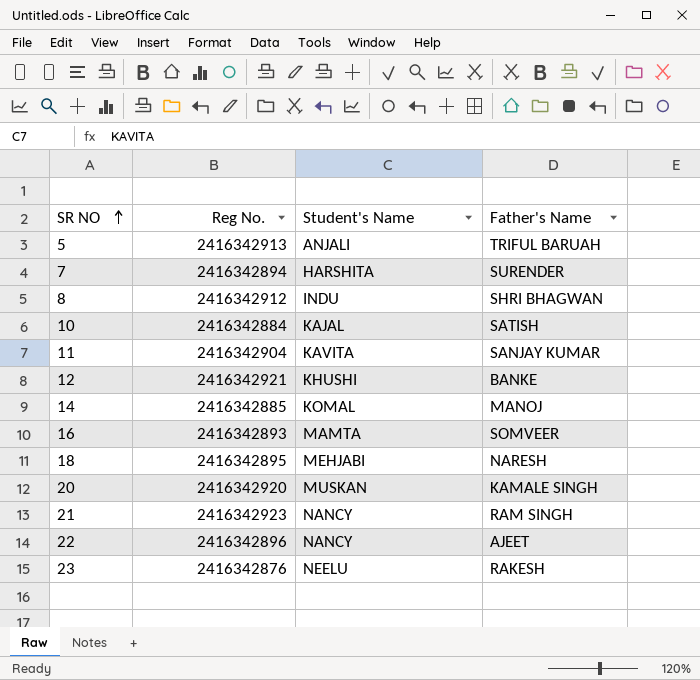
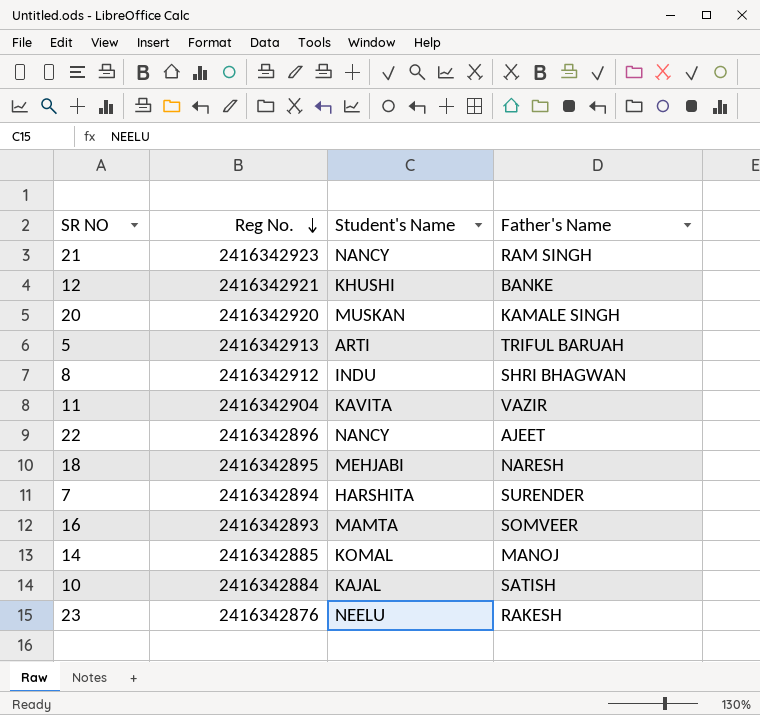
row order: SR NO ascending -> Reg No. descending
5 | Student's Name: ANJALI -> ARTI
11 | Father's Name: SANJAY KUMAR -> VAZIR

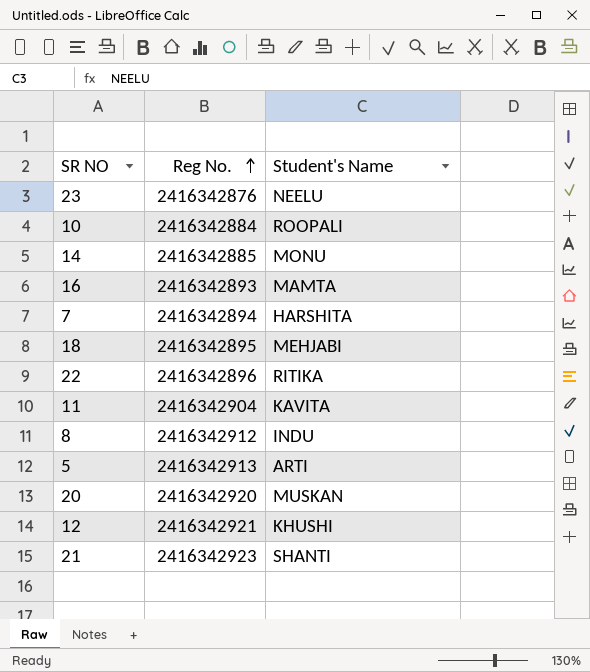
row order: Reg No. descending -> Reg No. ascending
column Father's Name | position: 4 -> none
10 | Student's Name: KAJAL -> ROOPALI
14 | Student's Name: KOMAL -> MONU
22 | Student's Name: NANCY -> RITIKA
21 | Student's Name: NANCY -> SHANTI

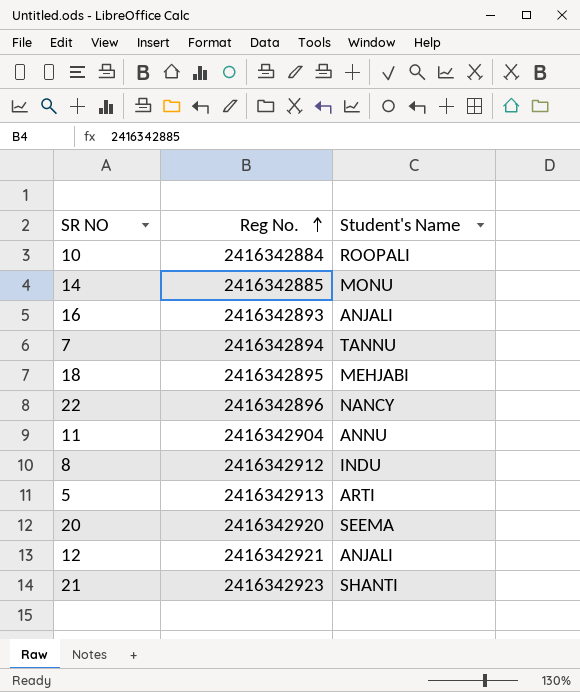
row 23: 2416342876 | NEELU -> none
16 | Student's Name: MAMTA -> ANJALI
7 | Student's Name: HARSHITA -> TANNU
22 | Student's Name: RITIKA -> NANCY
11 | Student's Name: KAVITA -> ANNU
20 | Student's Name: MUSKAN -> SEEMA
12 | Student's Name: KHUSHI -> ANJALI

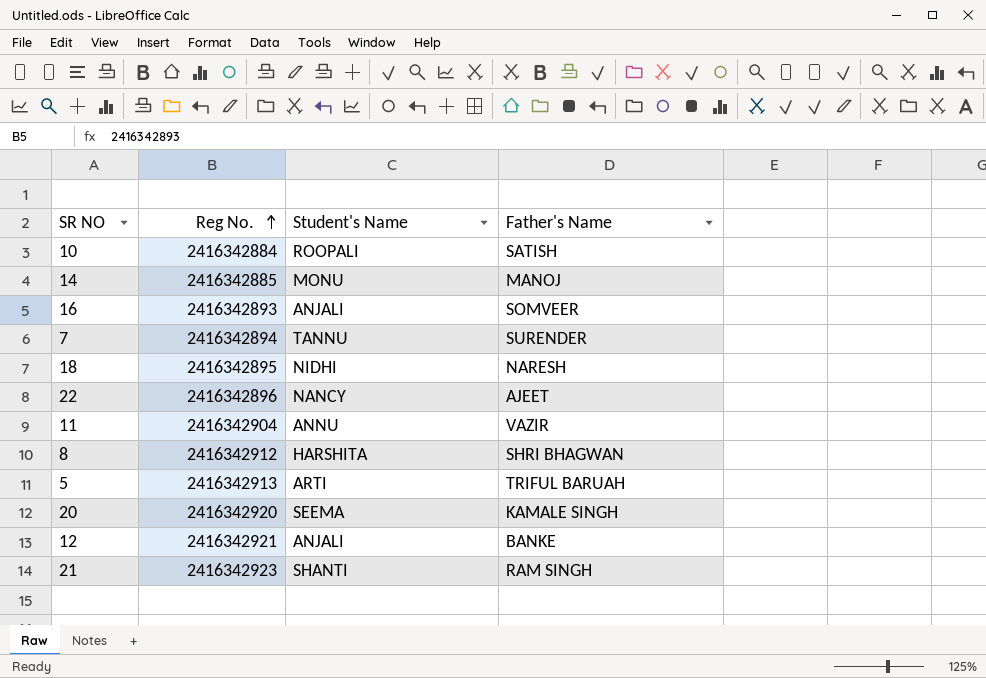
column Father's Name | position: none -> 4
18 | Student's Name: MEHJABI -> NIDHI
8 | Student's Name: INDU -> HARSHITA

